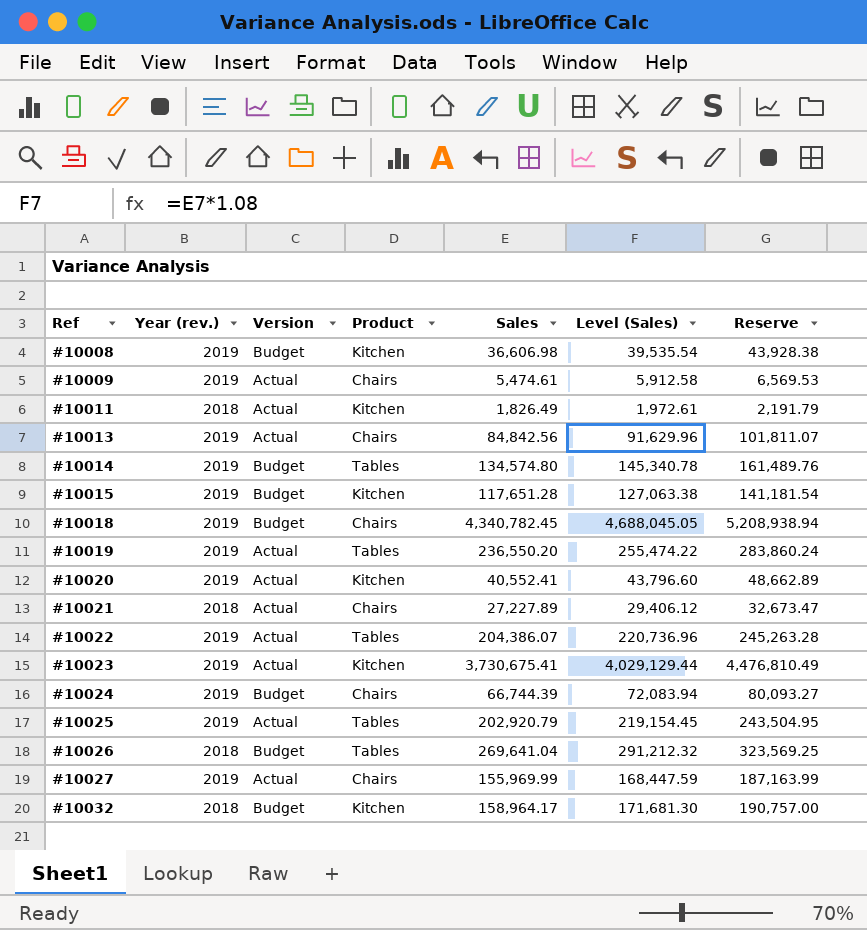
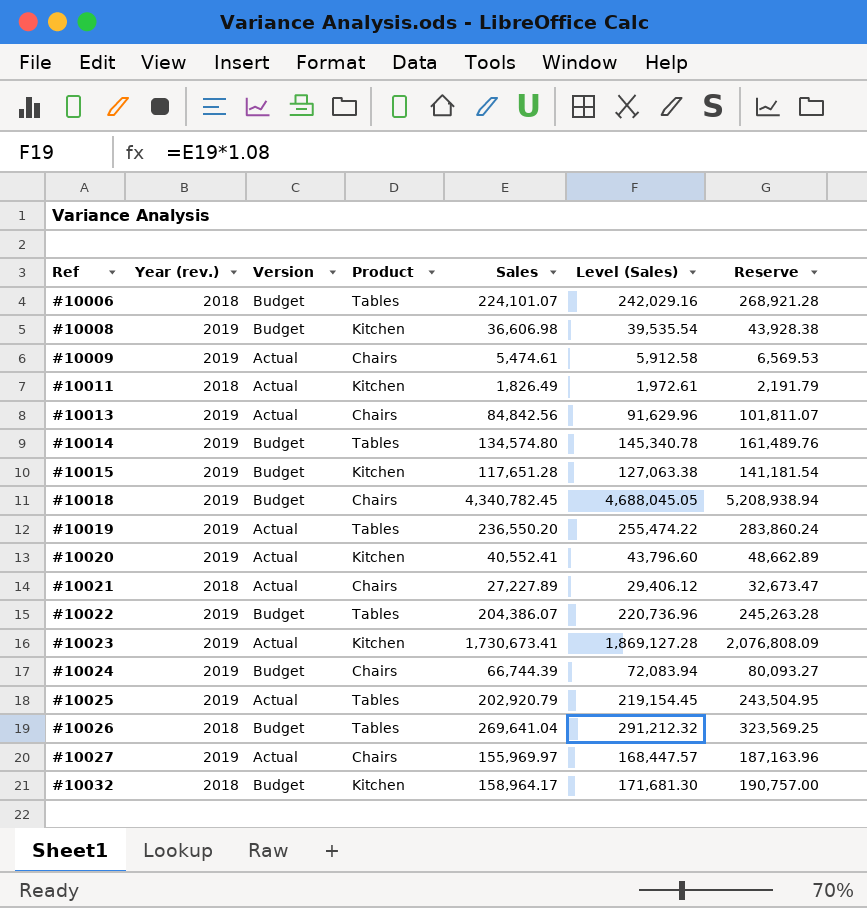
row #10006: none -> 2018 | Budget | Tables | 224,101.07 | 242,029.16 | 268,921.28
#10022 | Version: Actual -> Budget
#10023 | Sales: 3,730,675.41 -> 1,730,673.41
#10023 | Level (Sales): 4,029,129.44 -> 1,869,127.28
#10023 | Reserve: 4,476,810.49 -> 2,076,808.09
#10027 | Sales: 155,969.99 -> 155,969.97
#10027 | Level (Sales): 168,447.59 -> 168,447.57
#10027 | Reserve: 187,163.99 -> 187,163.96

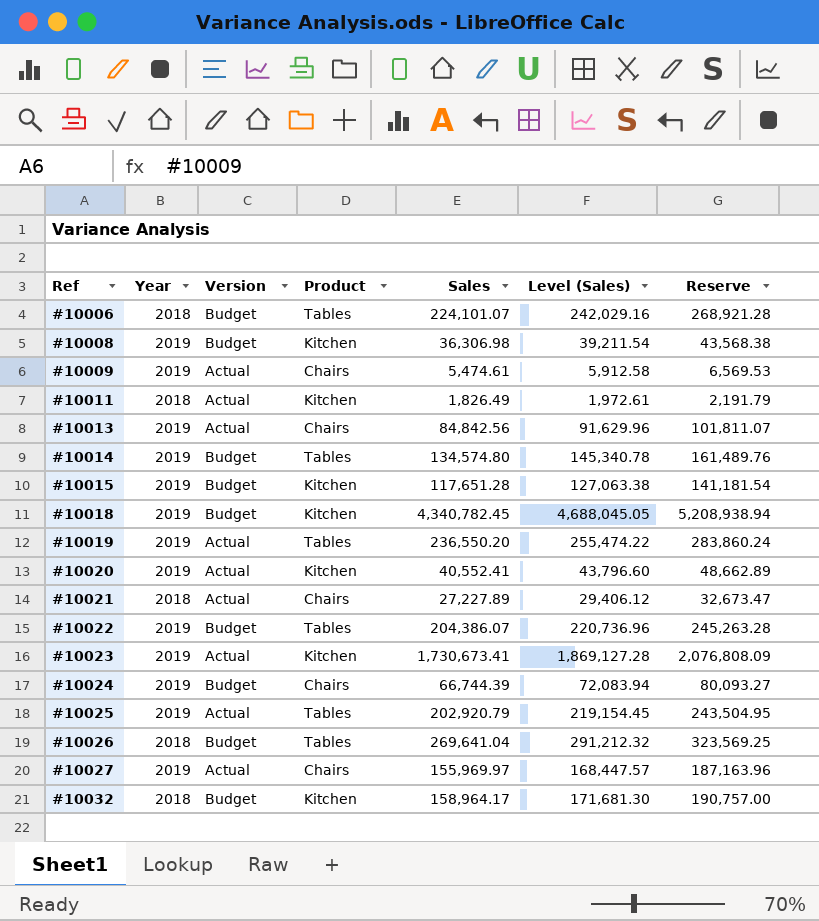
column name: Year (rev.) -> Year
#10008 | Sales: 36,606.98 -> 36,306.98
#10008 | Level (Sales): 39,535.54 -> 39,211.54
#10008 | Reserve: 43,928.38 -> 43,568.38
#10018 | Product: Chairs -> Kitchen

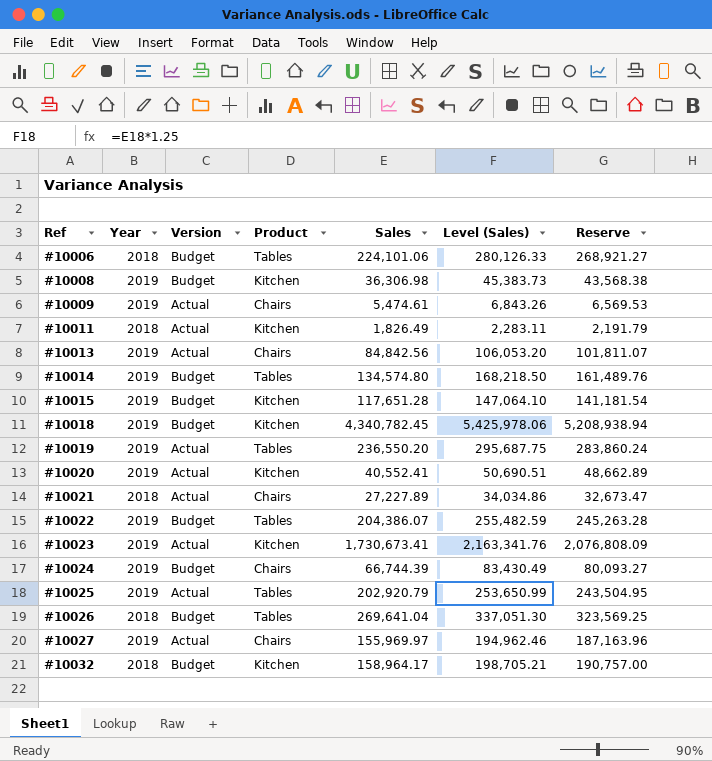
column Level (Sales) | formula: [Sales] * 1.08 -> [Sales] * 1.25
#10006 | Sales: 224,101.07 -> 224,101.06
#10006 | Reserve: 268,921.28 -> 268,921.27

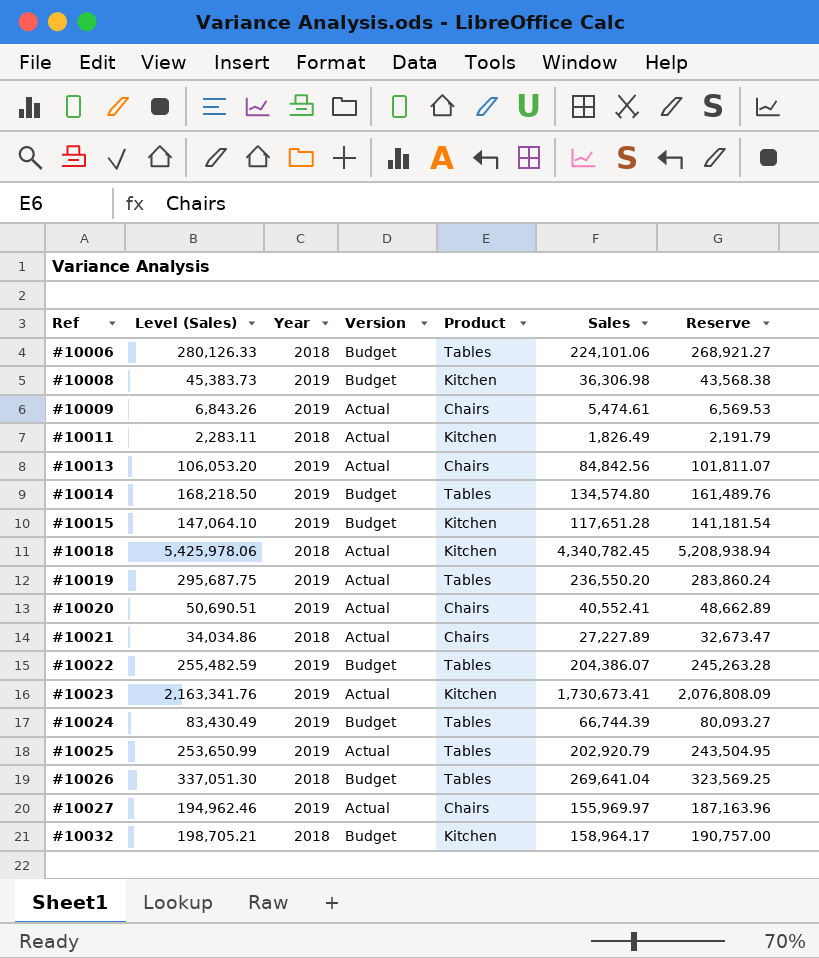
column Level (Sales) | position: 6 -> 2
#10018 | Year: 2019 -> 2018
#10018 | Version: Budget -> Actual
#10020 | Product: Kitchen -> Chairs
#10024 | Product: Chairs -> Tables

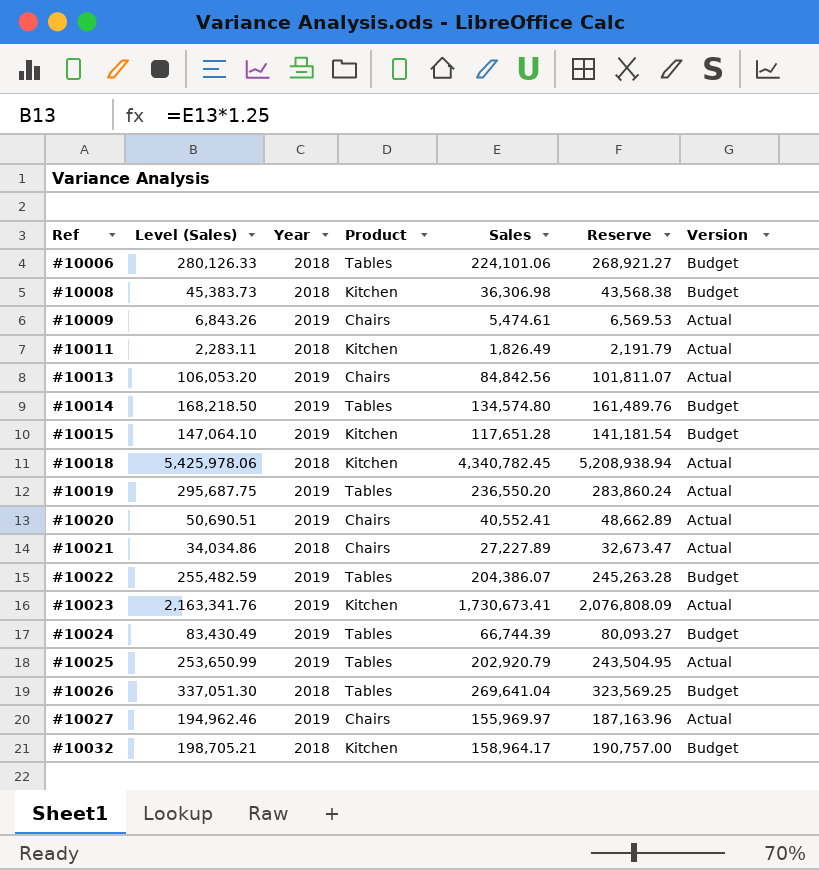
column Version | position: 4 -> 7
#10008 | Year: 2019 -> 2018

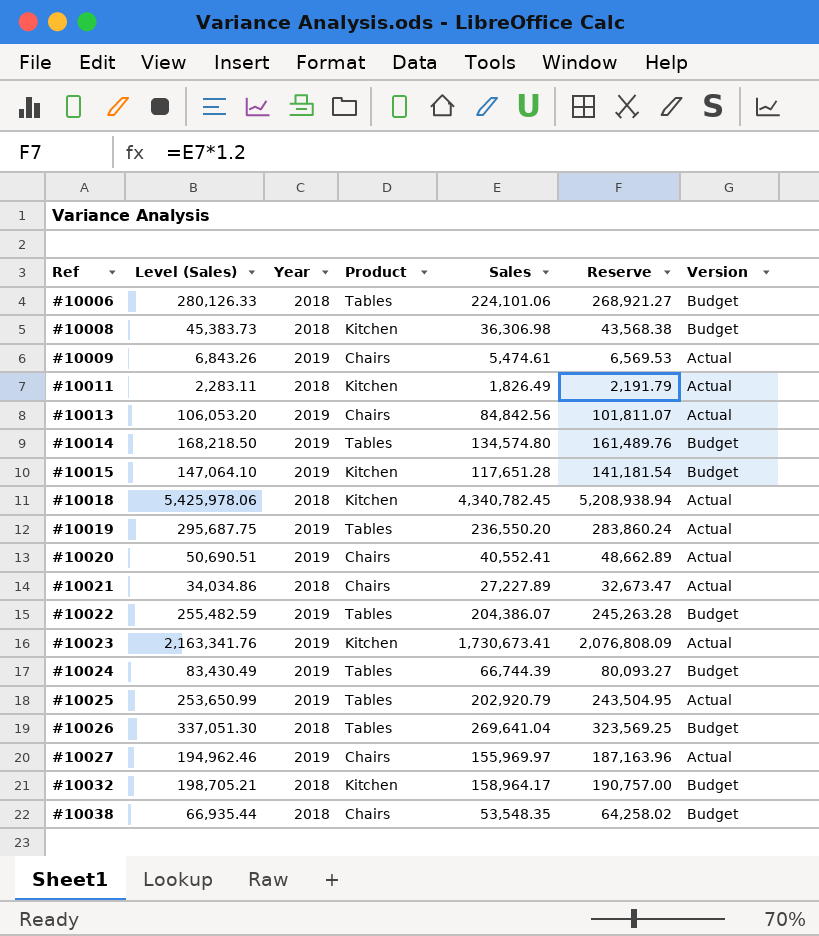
row #10038: none -> 66,935.44 | 2018 | Chairs | 53,548.35 | 64,258.02 | Budget

